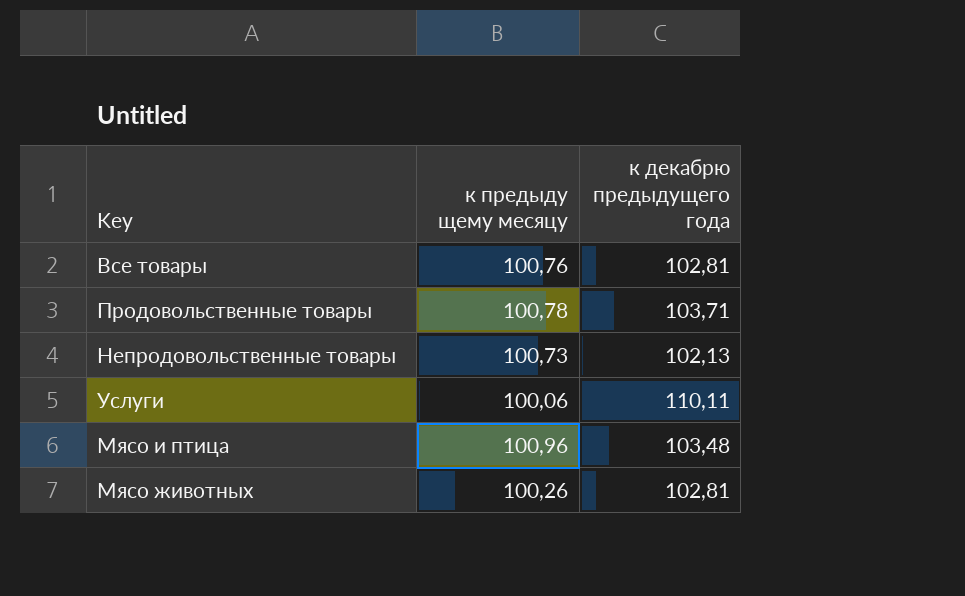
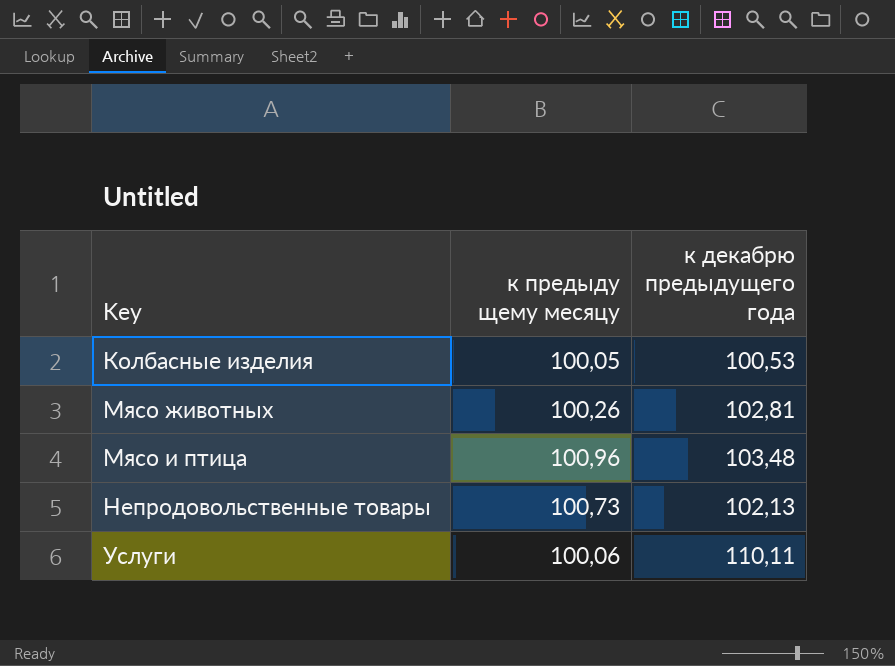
row order: none -> Key ascending
row Все товары: 100,76 | 102,81 -> none
row Продовольственные товары: 100,78 | 103,71 -> none
row Колбасные изделия: none -> 100,05 | 100,53

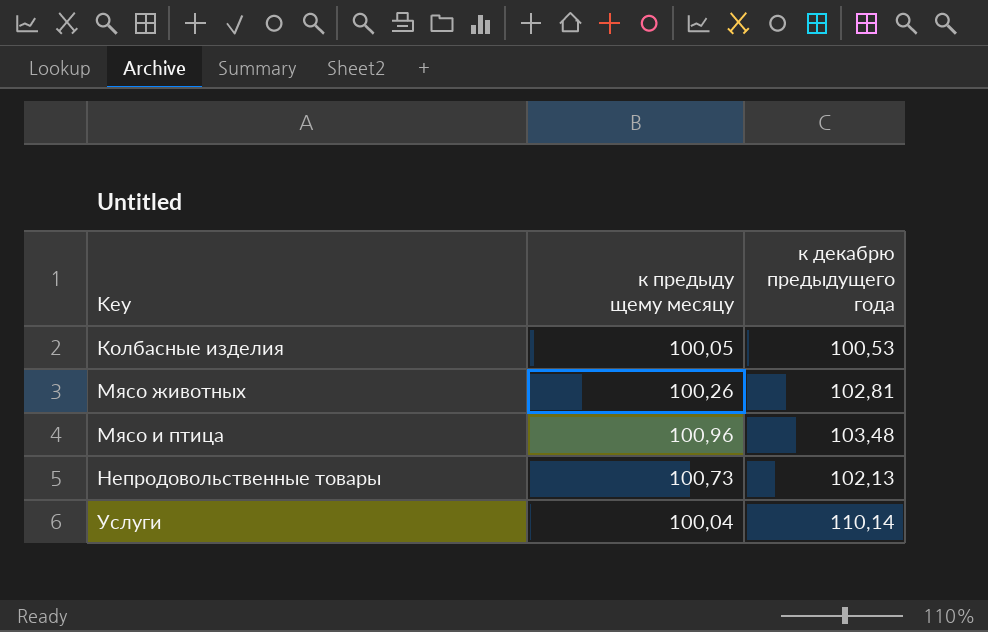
Услуги | к предыду щему месяцу: 100,06 -> 100,04
Услуги | к декабрю предыдущего года: 110,11 -> 110,14

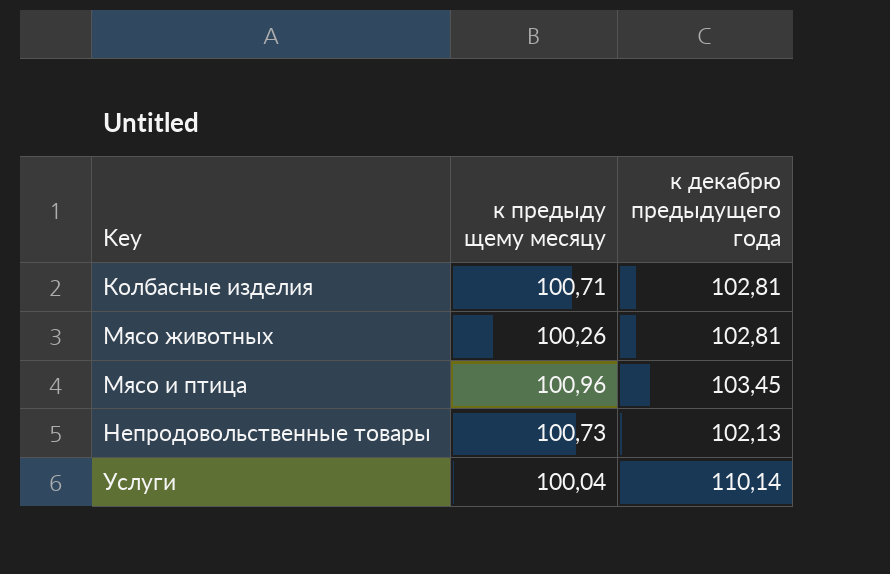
Колбасные изделия | к предыду щему месяцу: 100,05 -> 100,71
Колбасные изделия | к декабрю предыдущего года: 100,53 -> 102,81
Мясо и птица | к декабрю предыдущего года: 103,48 -> 103,45

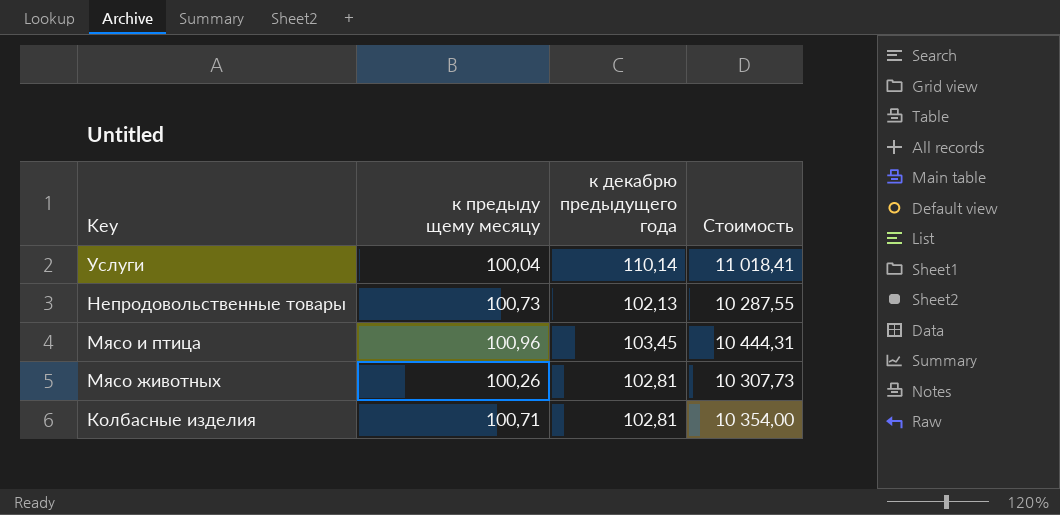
row order: Key ascending -> Key descending
column Стоимость | formula: none -> [к предыду щему месяцу] * [к декабрю предыдущего года]

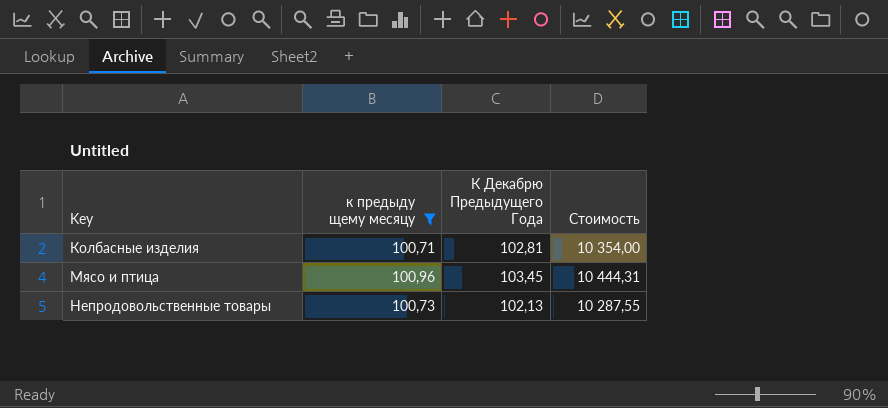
filter: none -> к предыду щему месяцу >= 100,71
row order: Key descending -> Key ascending
column name: к декабрю предыдущего года -> К Декабрю Предыдущего Года

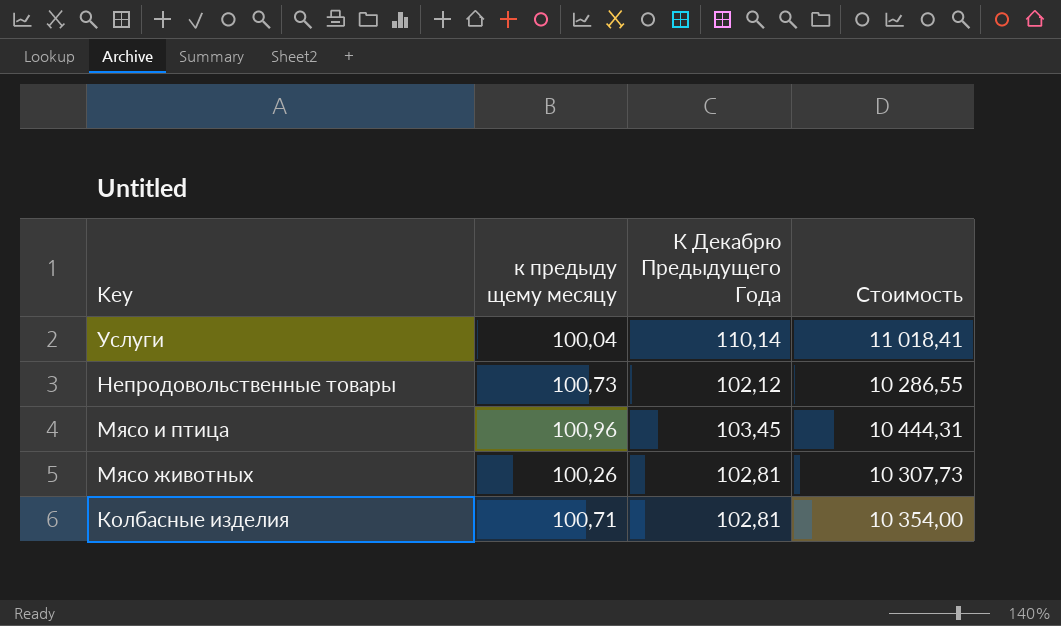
filter: к предыду щему месяцу >= 100,71 -> none
row order: Key ascending -> Key descending
Непродовольственные товары | К Декабрю Предыдущего Года: 102,13 -> 102,12
Непродовольственные товары | Стоимость: 10 287,55 -> 10 286,55

